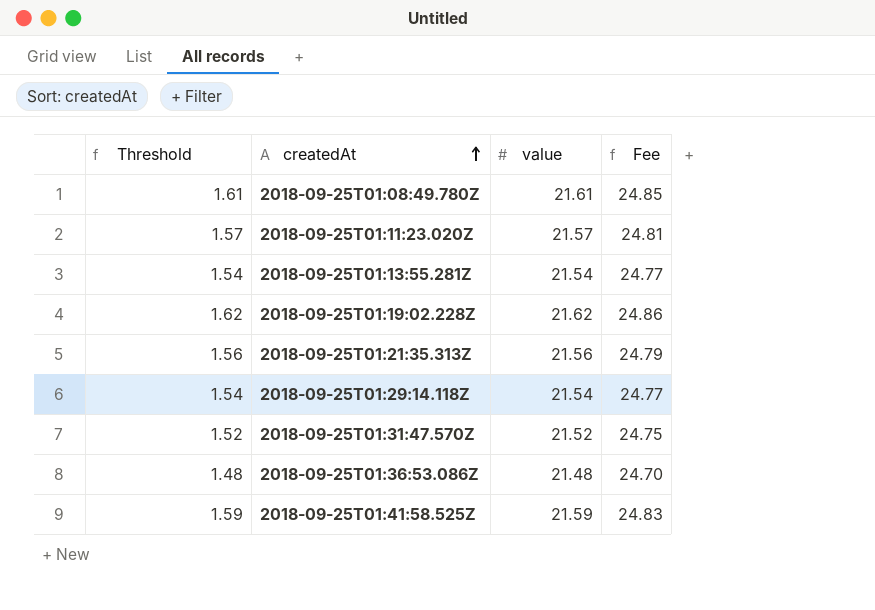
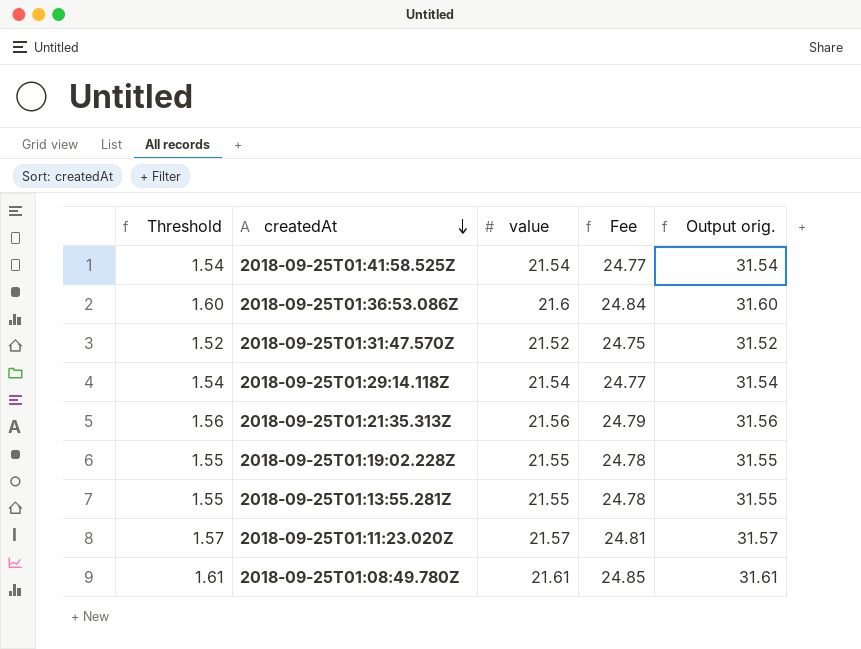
row order: createdAt ascending -> createdAt descending
column Output orig. | formula: none -> [value] + 10
2018-09-25T01:41:58.525Z | Threshold: 1.59 -> 1.54
2018-09-25T01:41:58.525Z | value: 21.59 -> 21.54
2018-09-25T01:41:58.525Z | Fee: 24.83 -> 24.77
2018-09-25T01:36:53.086Z | Threshold: 1.48 -> 1.60
2018-09-25T01:36:53.086Z | value: 21.48 -> 21.6
2018-09-25T01:36:53.086Z | Fee: 24.70 -> 24.84
2018-09-25T01:19:02.228Z | Threshold: 1.62 -> 1.55
2018-09-25T01:19:02.228Z | value: 21.62 -> 21.55
2018-09-25T01:19:02.228Z | Fee: 24.86 -> 24.78
2018-09-25T01:13:55.281Z | Threshold: 1.54 -> 1.55
2018-09-25T01:13:55.281Z | value: 21.54 -> 21.55
2018-09-25T01:13:55.281Z | Fee: 24.77 -> 24.78

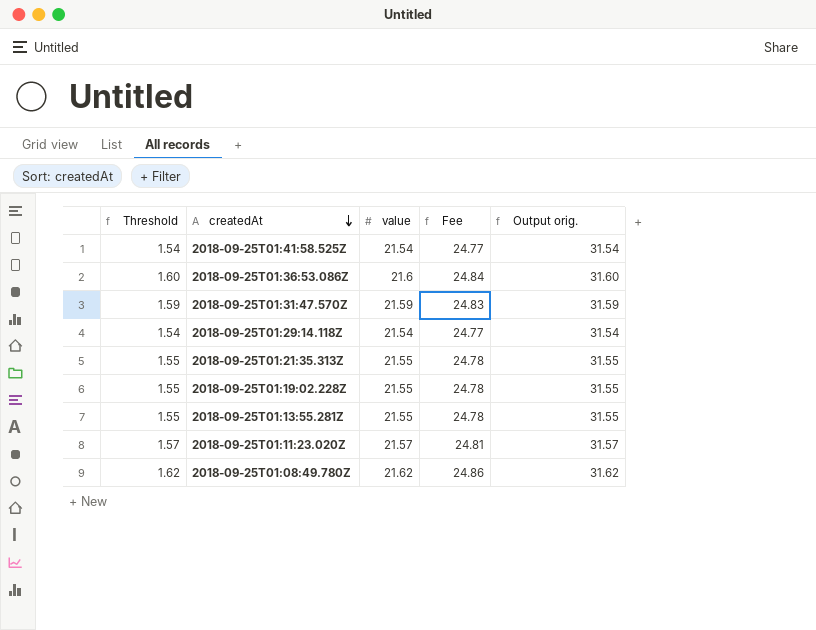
2018-09-25T01:31:47.570Z | Threshold: 1.52 -> 1.59
2018-09-25T01:31:47.570Z | value: 21.52 -> 21.59
2018-09-25T01:31:47.570Z | Fee: 24.75 -> 24.83
2018-09-25T01:31:47.570Z | Output orig.: 31.52 -> 31.59
2018-09-25T01:21:35.313Z | Threshold: 1.56 -> 1.55
2018-09-25T01:21:35.313Z | value: 21.56 -> 21.55
2018-09-25T01:21:35.313Z | Fee: 24.79 -> 24.78
2018-09-25T01:21:35.313Z | Output orig.: 31.56 -> 31.55
2018-09-25T01:08:49.780Z | Threshold: 1.61 -> 1.62
2018-09-25T01:08:49.780Z | value: 21.61 -> 21.62
2018-09-25T01:08:49.780Z | Fee: 24.85 -> 24.86
2018-09-25T01:08:49.780Z | Output orig.: 31.61 -> 31.62

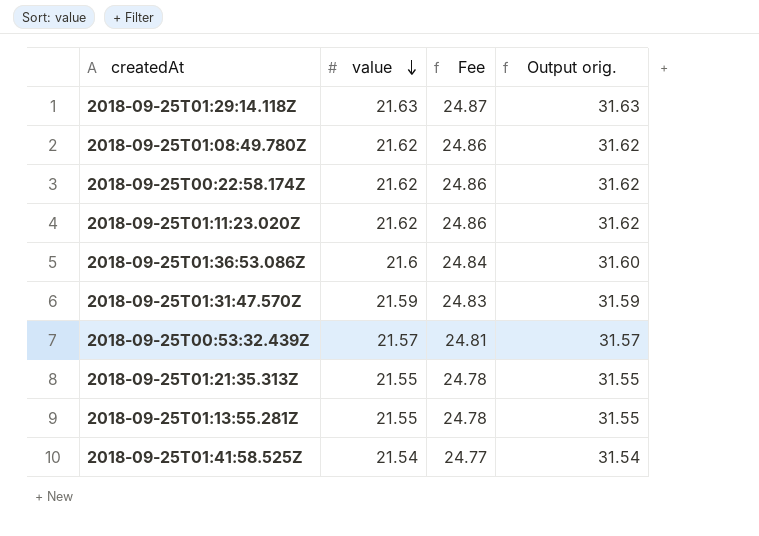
row order: createdAt descending -> value descending
column Threshold | formula: [value] - 20 -> none
row 2018-09-25T01:19:02.228Z: 1.55 | 21.55 | 24.78 | 31.55 -> none
2018-09-25T01:29:14.118Z | value: 21.54 -> 21.63
2018-09-25T01:29:14.118Z | Fee: 24.77 -> 24.87
2018-09-25T01:29:14.118Z | Output orig.: 31.54 -> 31.63
row 2018-09-25T00:22:58.174Z: none -> 21.62 | 24.86 | 31.62
2018-09-25T01:11:23.020Z | value: 21.57 -> 21.62
2018-09-25T01:11:23.020Z | Fee: 24.81 -> 24.86
2018-09-25T01:11:23.020Z | Output orig.: 31.57 -> 31.62
row 2018-09-25T00:53:32.439Z: none -> 21.57 | 24.81 | 31.57

